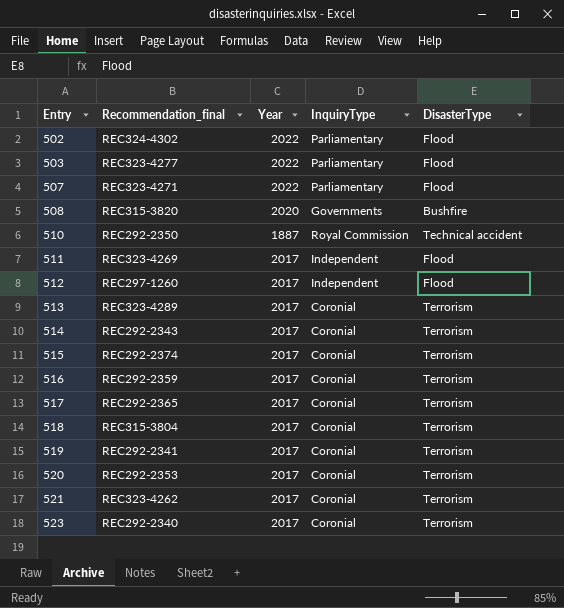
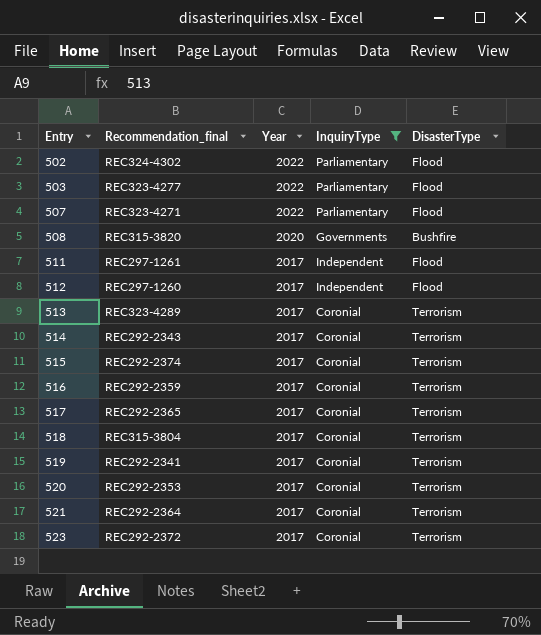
filter: none -> InquiryType != Royal Commission
511 | Recommendation_final: REC323-4269 -> REC297-1261
521 | Recommendation_final: REC323-4262 -> REC292-2364
523 | Recommendation_final: REC292-2340 -> REC292-2372

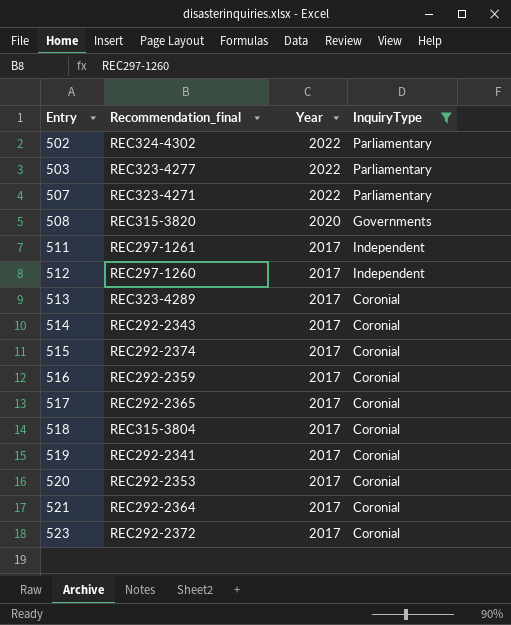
column DisasterType | position: 5 -> none

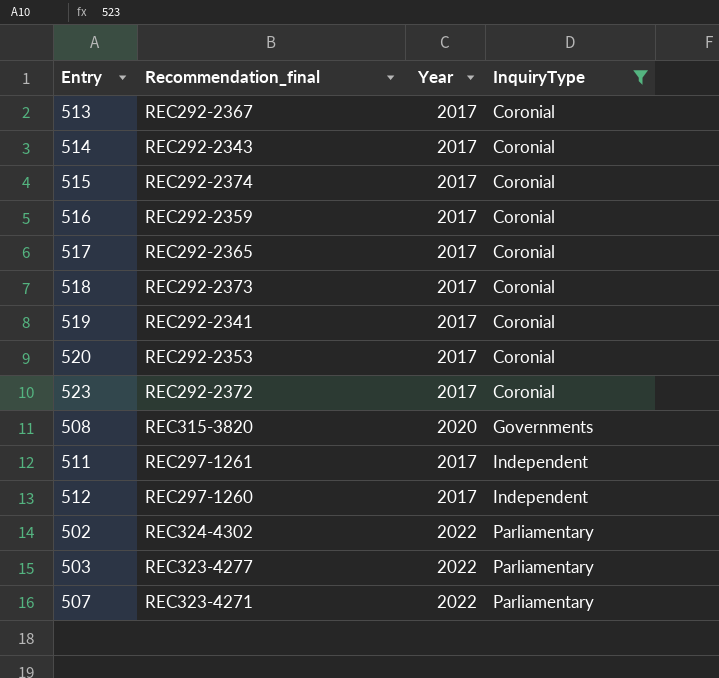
row order: Entry ascending -> InquiryType ascending
row 521: REC292-2364 | 2017 | Coronial -> none
513 | Recommendation_final: REC323-4289 -> REC292-2367
518 | Recommendation_final: REC315-3804 -> REC292-2373

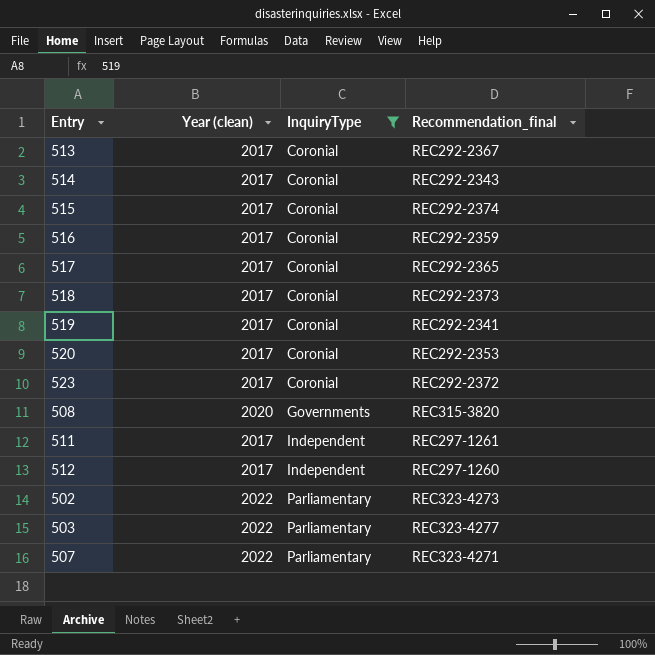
column name: Year -> Year (clean)
column Recommendation_final | position: 2 -> 4
502 | Recommendation_final: REC324-4302 -> REC323-4273

